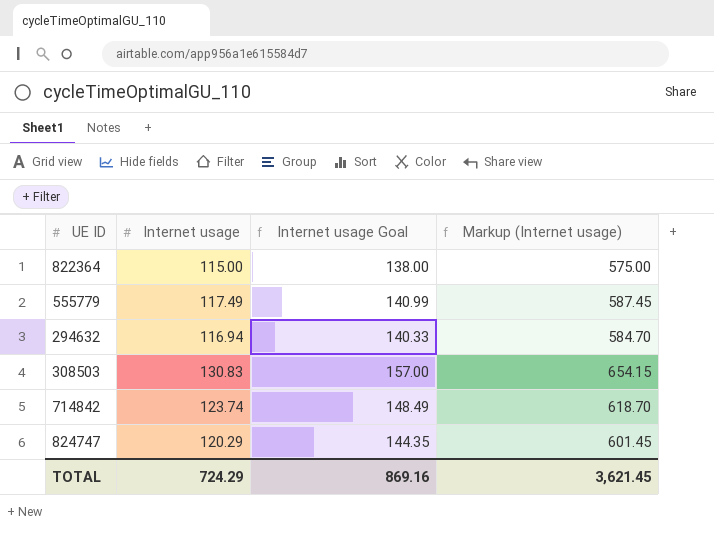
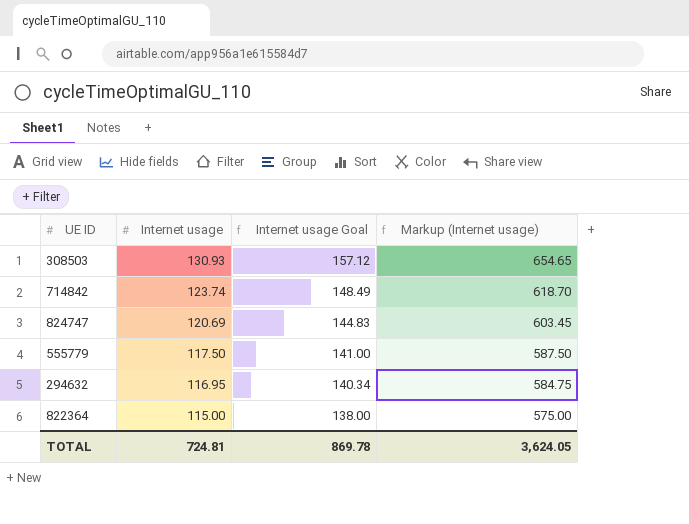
row order: none -> Internet usage descending
308503 | Internet usage: 130.83 -> 130.93
308503 | Internet usage Goal: 157.00 -> 157.12
308503 | Markup (Internet usage): 654.15 -> 654.65
824747 | Internet usage: 120.29 -> 120.69
824747 | Internet usage Goal: 144.35 -> 144.83
824747 | Markup (Internet usage): 601.45 -> 603.45
555779 | Internet usage: 117.49 -> 117.50
555779 | Internet usage Goal: 140.99 -> 141.00
555779 | Markup (Internet usage): 587.45 -> 587.50
294632 | Internet usage: 116.94 -> 116.95
294632 | Internet usage Goal: 140.33 -> 140.34
294632 | Markup (Internet usage): 584.70 -> 584.75
TOTAL | Internet usage: 724.29 -> 724.81
TOTAL | Internet usage Goal: 869.16 -> 869.78
TOTAL | Markup (Internet usage): 3,621.45 -> 3,624.05

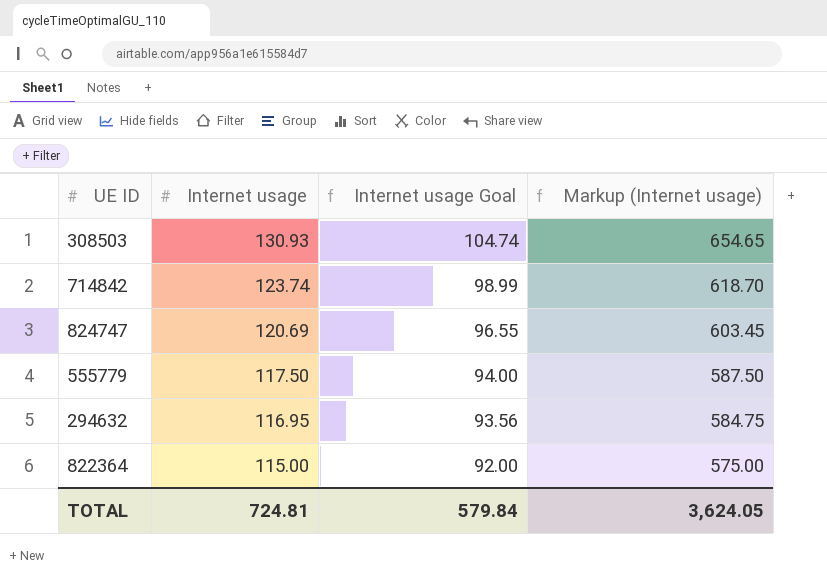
column Internet usage Goal | formula: [Internet usage] * 1.2 -> [Internet usage] * 0.8
TOTAL | Internet usage Goal: 869.78 -> 579.84

